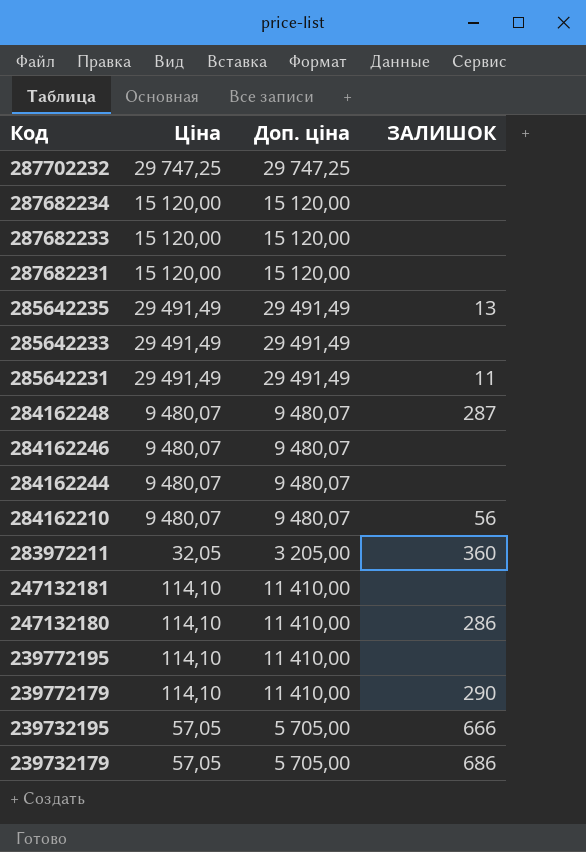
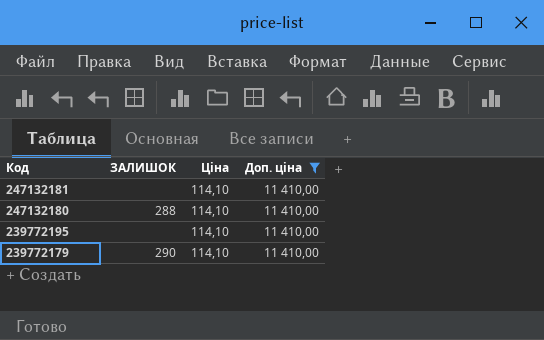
filter: none -> Доп. ціна = 11 410,00
column ЗАЛИШОК | position: 4 -> 2
247132180 | ЗАЛИШОК: 286 -> 288

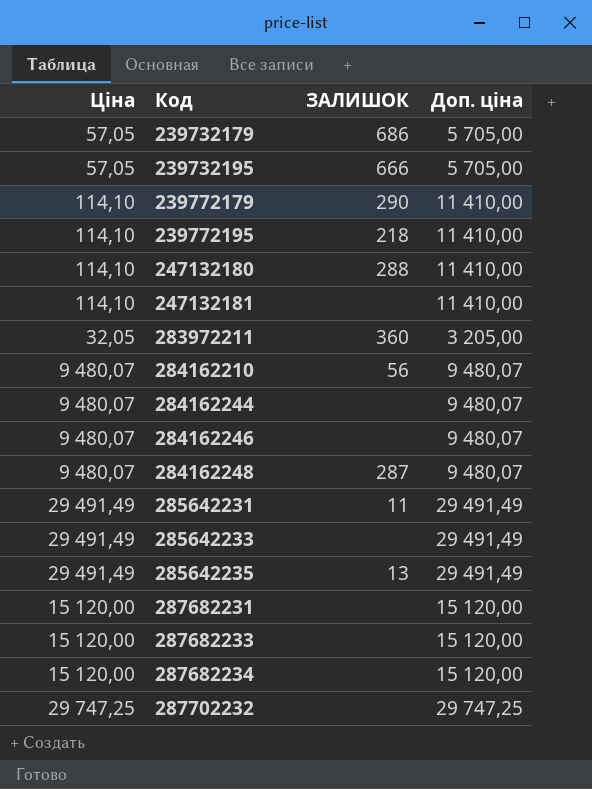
filter: Доп. ціна = 11 410,00 -> none
row order: Код descending -> Код ascending
column Ціна | position: 3 -> 1
239772195 | ЗАЛИШОК: none -> 218

